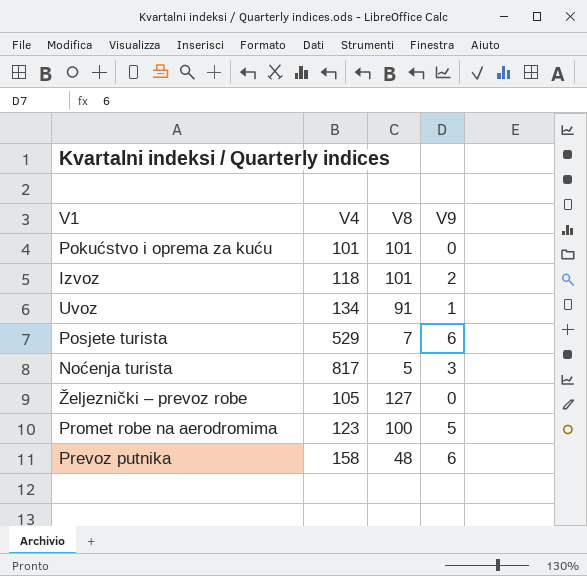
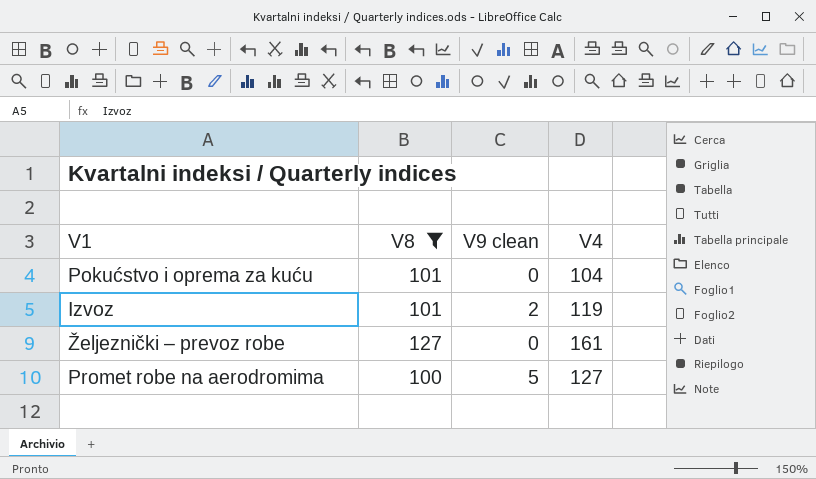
filter: none -> V8 >= 100
column name: V9 -> V9 clean
column V4 | position: 2 -> 4
Pokućstvo i oprema za kuću | V4: 101 -> 104
Izvoz | V4: 118 -> 119
Željeznički – prevoz robe | V4: 105 -> 161
Promet robe na aerodromima | V4: 123 -> 127

